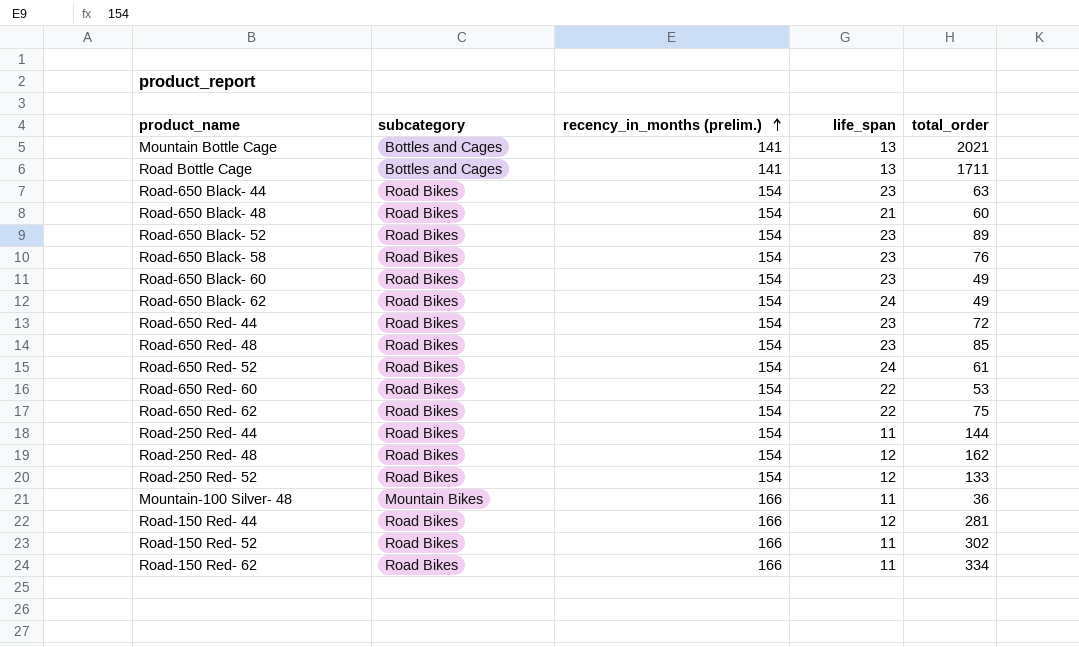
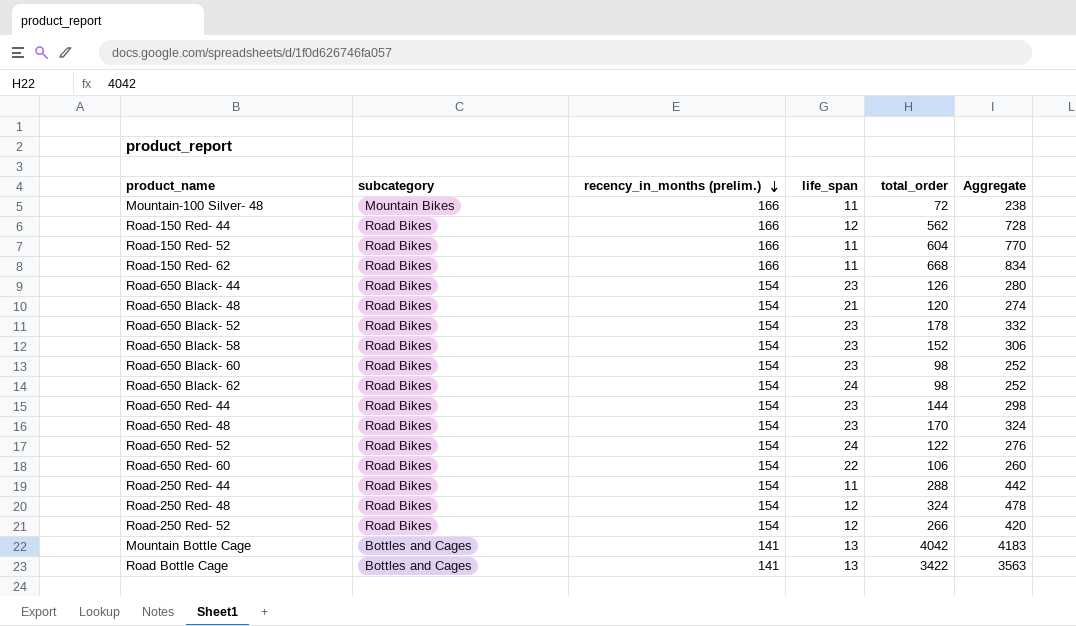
row order: recency_in_months (prelim.) ascending -> recency_in_months (prelim.) descending
column Aggregate | formula: none -> [recency_in_months (prelim.)] + [total_order]
row Road-650 Red- 62: Road Bikes | 154 | 22 | 75 -> none
Mountain-100 Silver- 48 | total_order: 36 -> 72
Road-150 Red- 44 | total_order: 281 -> 562
Road-150 Red- 52 | total_order: 302 -> 604
Road-150 Red- 62 | total_order: 334 -> 668
Road-650 Black- 44 | total_order: 63 -> 126
Road-650 Black- 48 | total_order: 60 -> 120
Road-650 Black- 52 | total_order: 89 -> 178
Road-650 Black- 58 | total_order: 76 -> 152
Road-650 Black- 60 | total_order: 49 -> 98
Road-650 Black- 62 | total_order: 49 -> 98
Road-650 Red- 44 | total_order: 72 -> 144
Road-650 Red- 48 | total_order: 85 -> 170
Road-650 Red- 52 | total_order: 61 -> 122
Road-650 Red- 60 | total_order: 53 -> 106
Road-250 Red- 44 | total_order: 144 -> 288
Road-250 Red- 48 | total_order: 162 -> 324
Road-250 Red- 52 | total_order: 133 -> 266
Mountain Bottle Cage | total_order: 2021 -> 4042
Road Bottle Cage | total_order: 1711 -> 3422

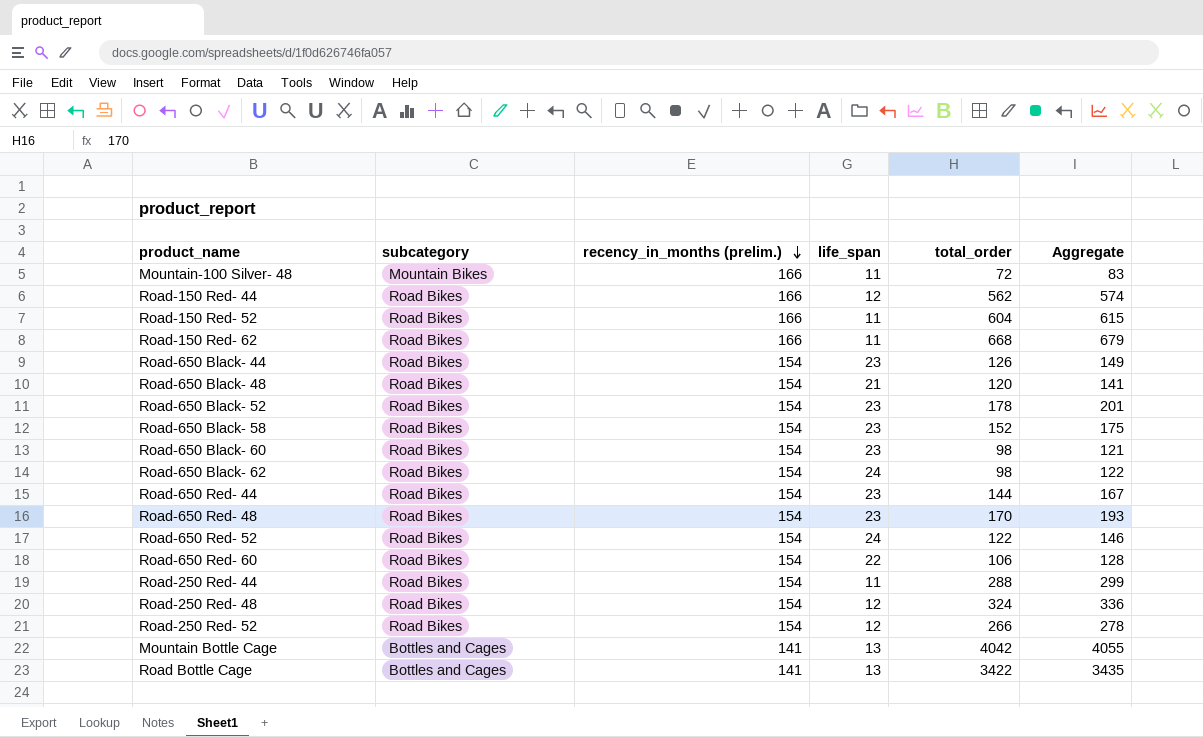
column Aggregate | formula: [recency_in_months (prelim.)] + [total_order] -> [life_span] + [total_order]

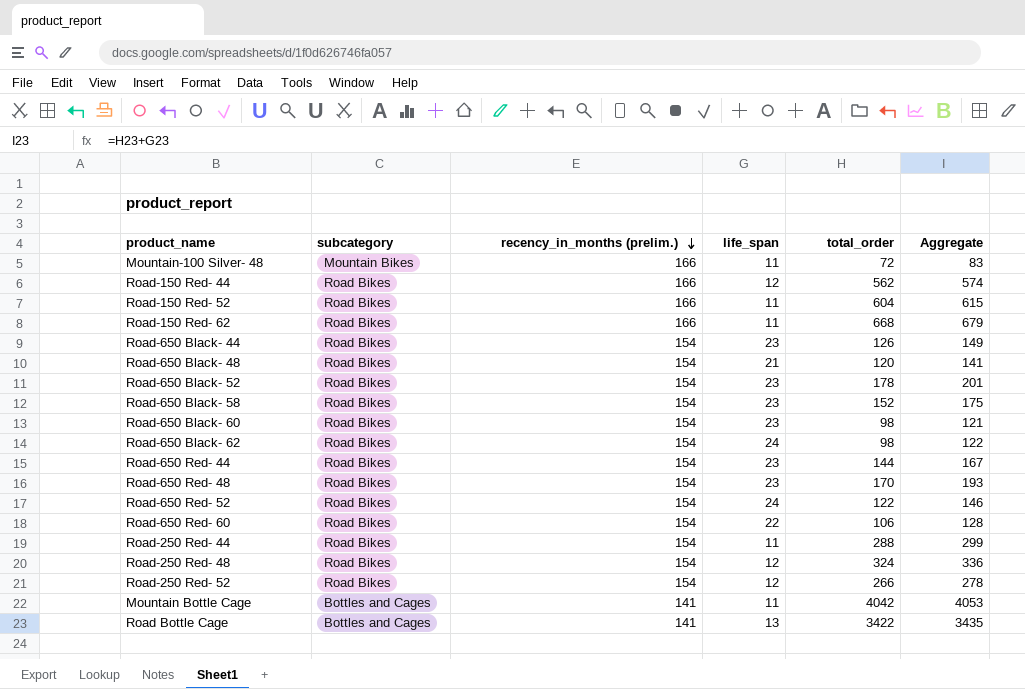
Mountain Bottle Cage | life_span: 13 -> 11
Mountain Bottle Cage | Aggregate: 4055 -> 4053

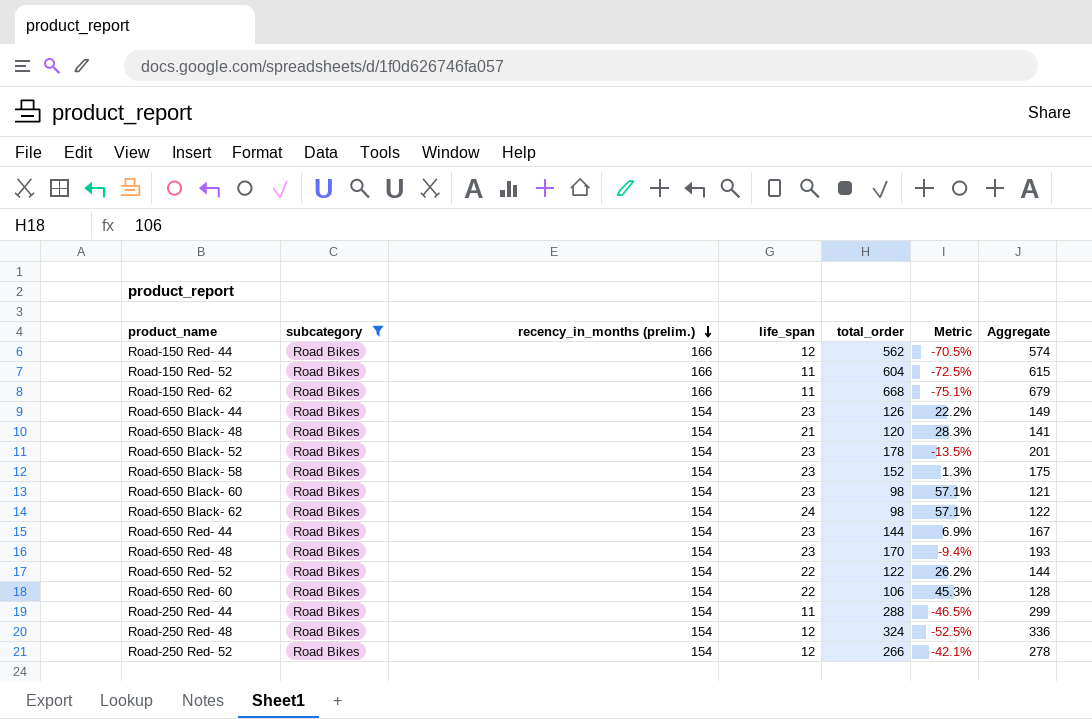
filter: none -> subcategory = Road Bikes
column Metric | formula: none -> ([recency_in_months (prelim.)] - [total_order]) / [total_order]
Road-650 Red- 52 | life_span: 24 -> 22
Road-650 Red- 52 | Aggregate: 146 -> 144

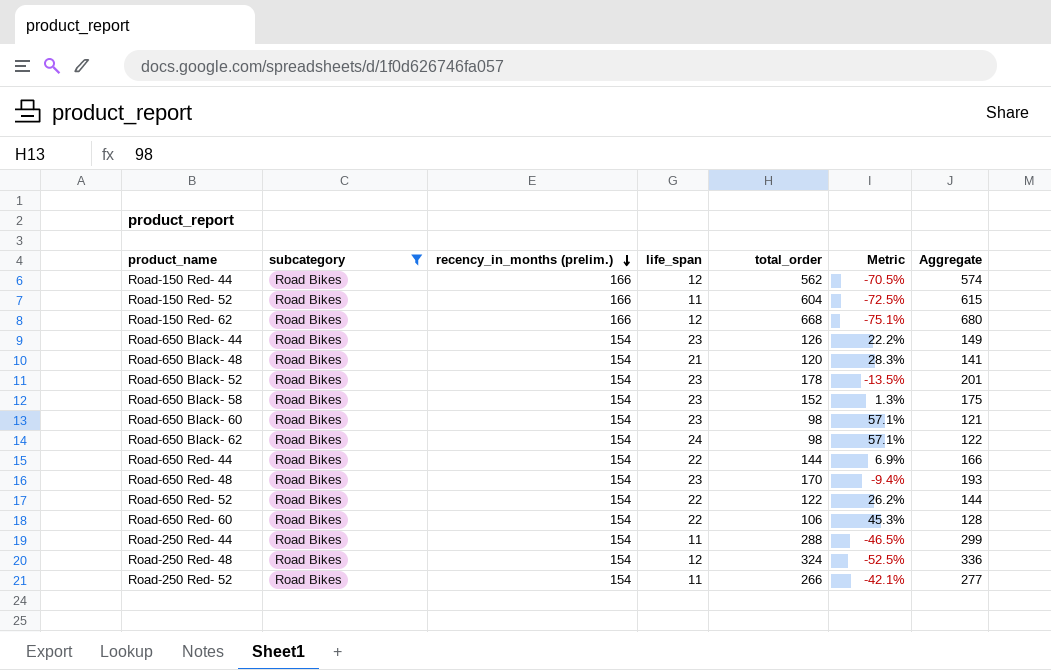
Road-150 Red- 62 | life_span: 11 -> 12
Road-150 Red- 62 | Aggregate: 679 -> 680
Road-650 Red- 44 | life_span: 23 -> 22
Road-650 Red- 44 | Aggregate: 167 -> 166
Road-250 Red- 52 | life_span: 12 -> 11
Road-250 Red- 52 | Aggregate: 278 -> 277

